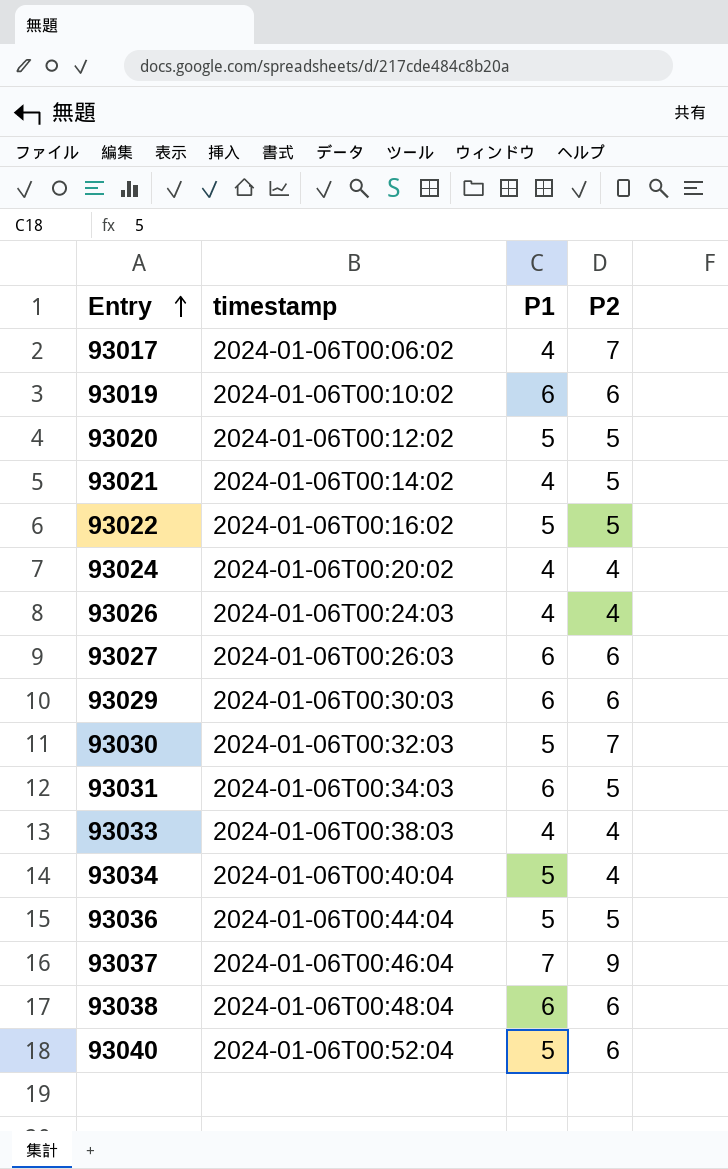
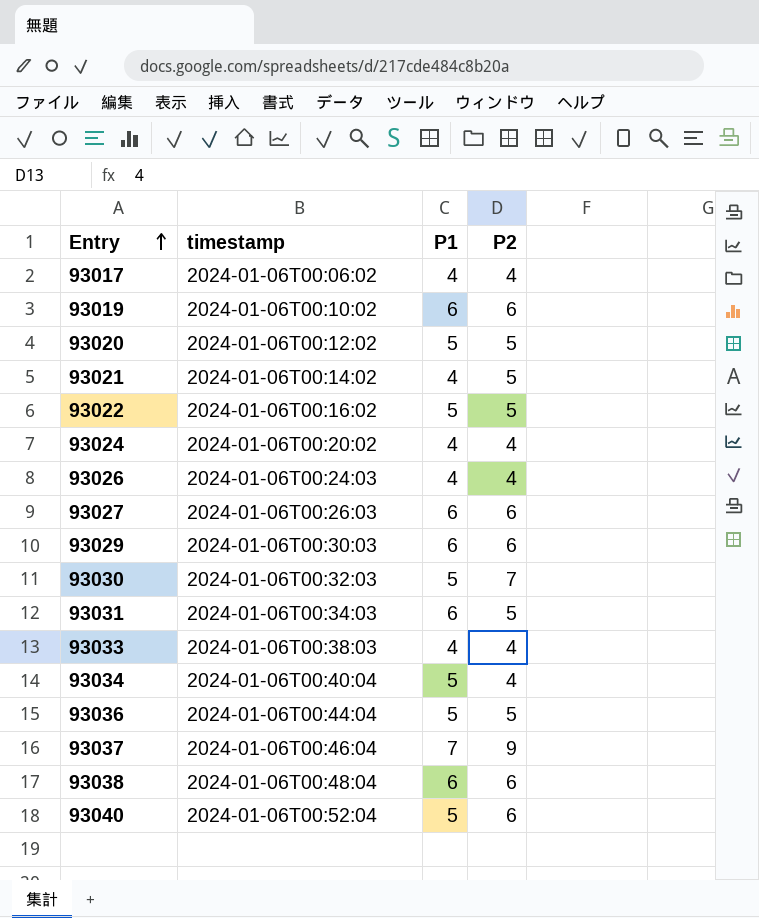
93017 | P2: 7 -> 4

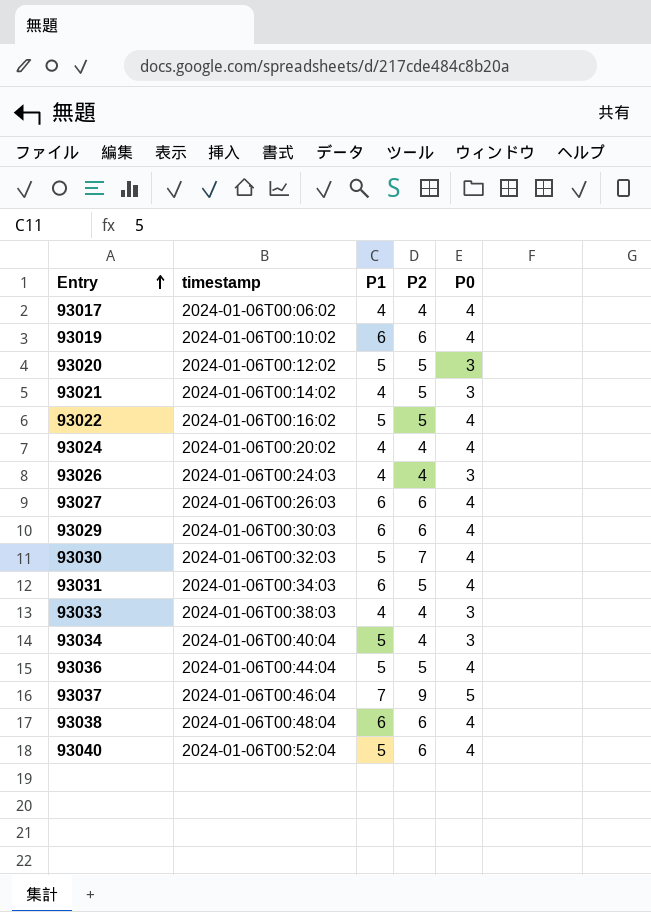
column P0 | position: none -> 5

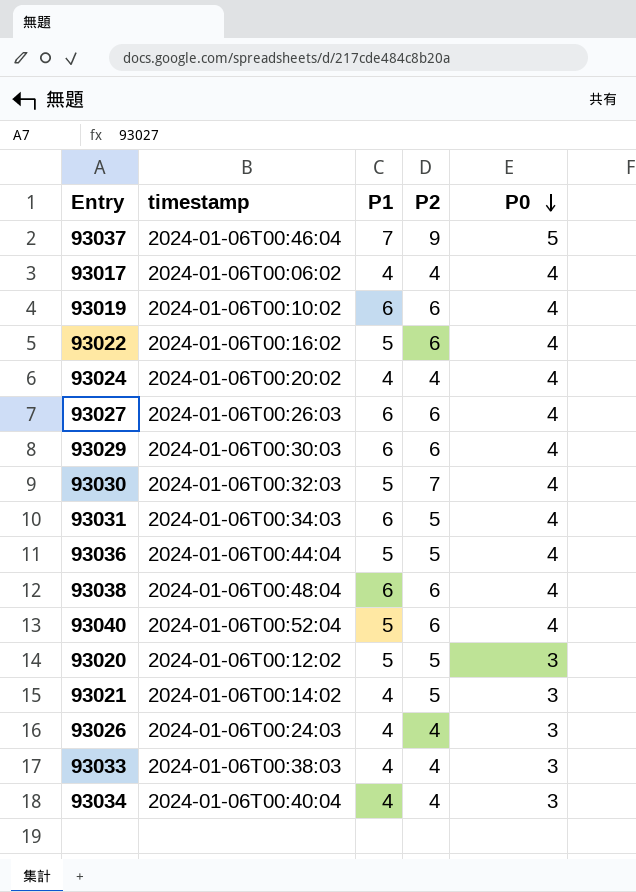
row order: Entry ascending -> P0 descending
93022 | P2: 5 -> 6
93034 | P1: 5 -> 4

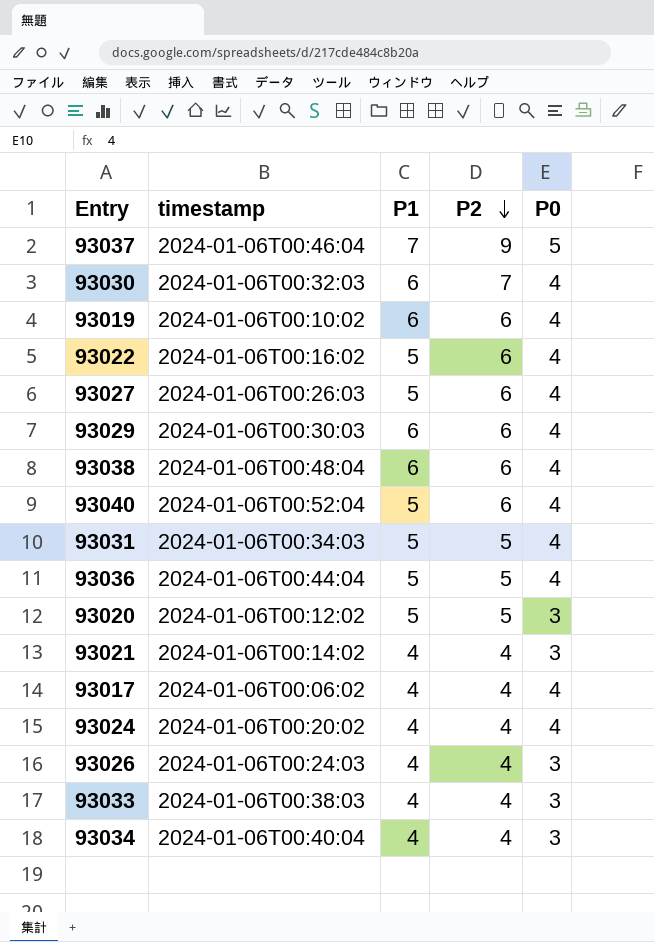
row order: P0 descending -> P2 descending
93030 | P1: 5 -> 6
93027 | P1: 6 -> 5
93031 | P1: 6 -> 5
93021 | P2: 5 -> 4

